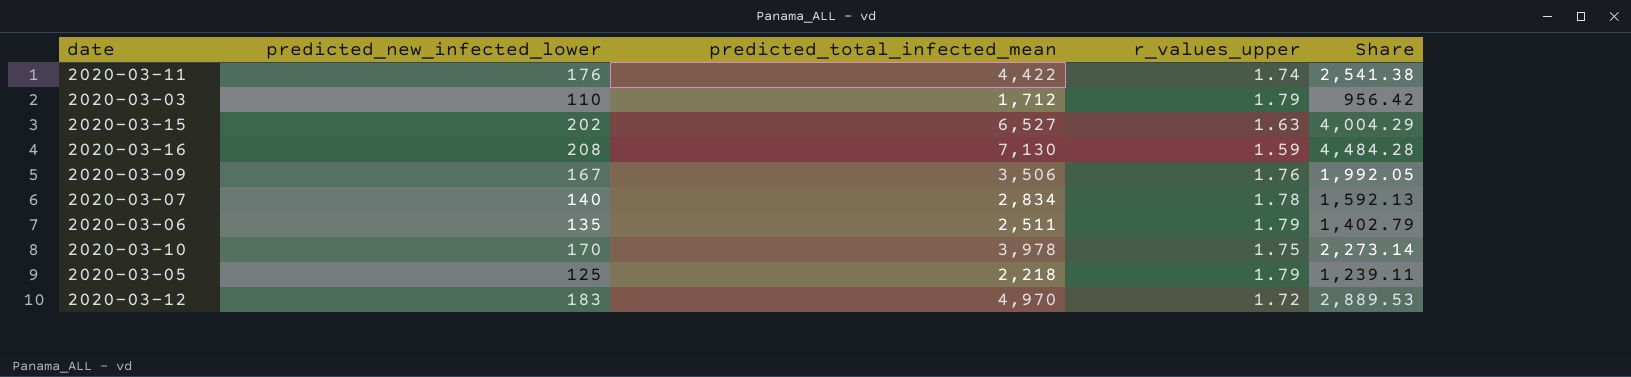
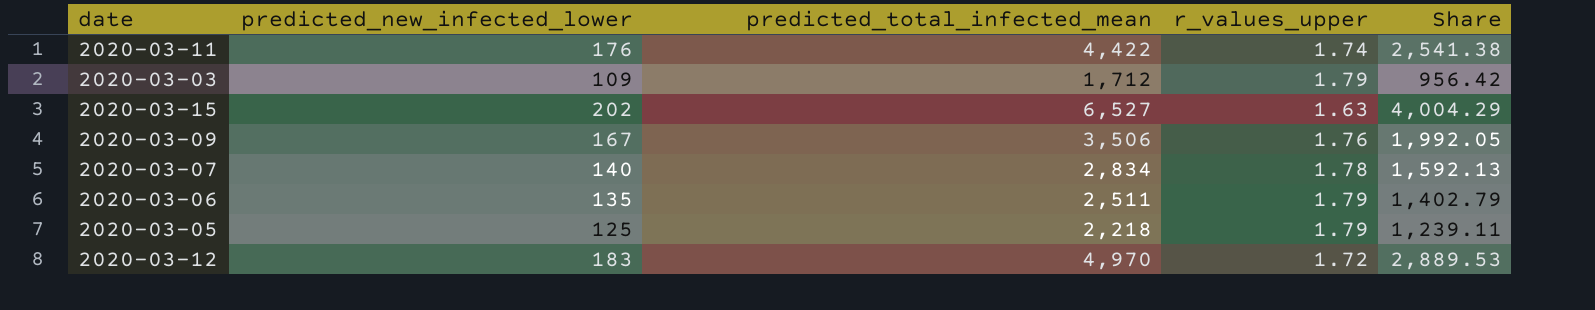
row 2020-03-16: 208 | 7,130 | 1.59 | 4,484.28 -> none
row 2020-03-10: 170 | 3,978 | 1.75 | 2,273.14 -> none
2020-03-03 | predicted_new_infected_lower: 110 -> 109

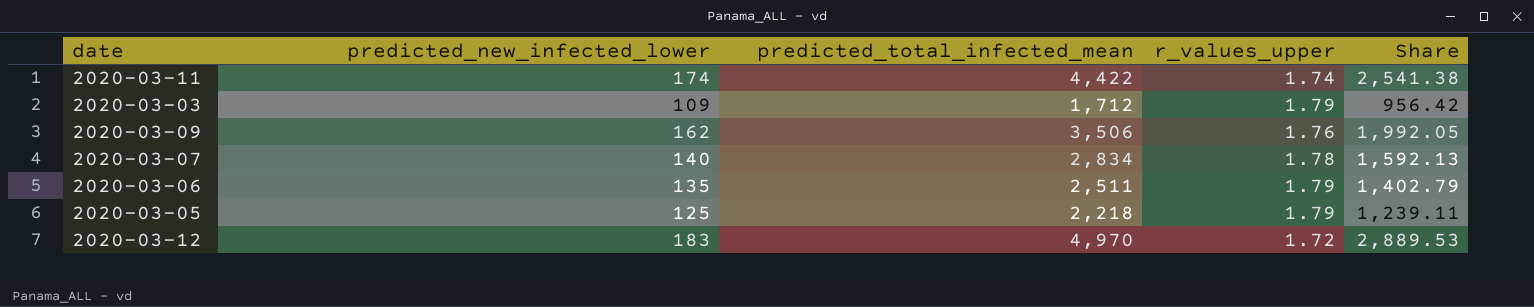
row 2020-03-15: 202 | 6,527 | 1.63 | 4,004.29 -> none
2020-03-11 | predicted_new_infected_lower: 176 -> 174
2020-03-09 | predicted_new_infected_lower: 167 -> 162

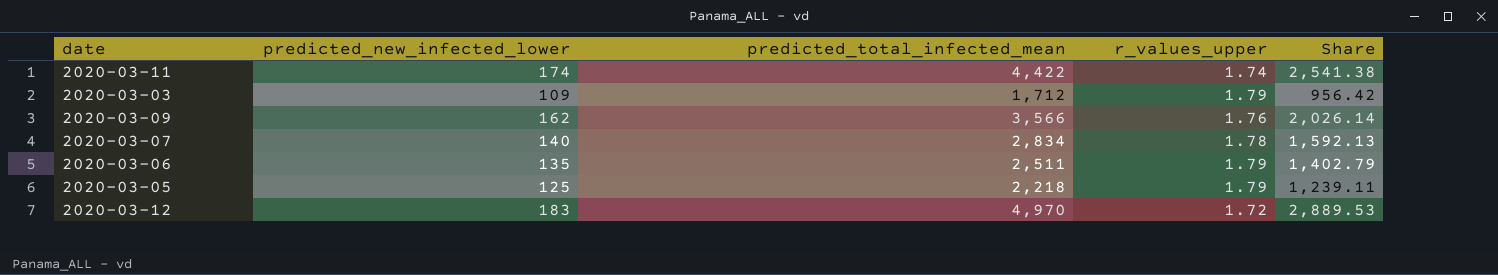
2020-03-09 | predicted_total_infected_mean: 3,506 -> 3,566
2020-03-09 | Share: 1,992.05 -> 2,026.14

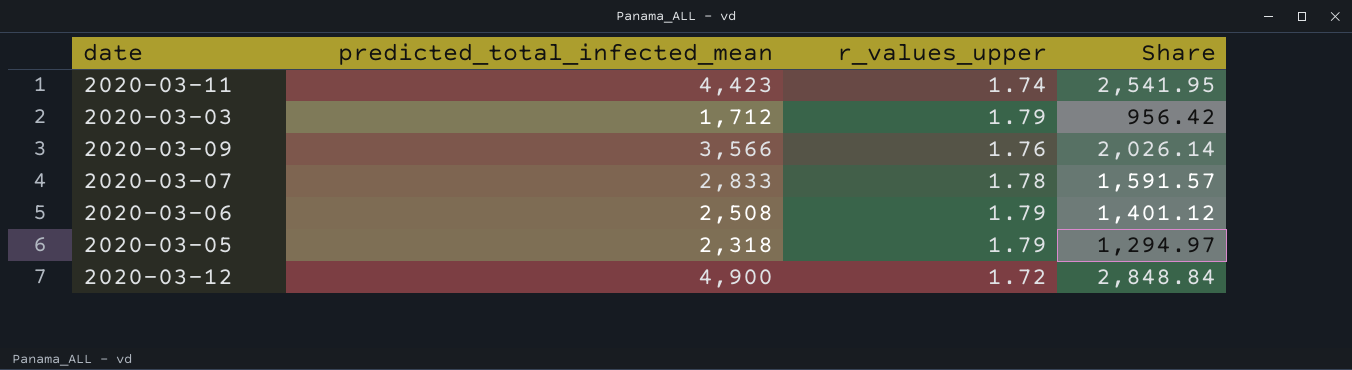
column predicted_new_infected_lower | position: 2 -> none
2020-03-11 | predicted_total_infected_mean: 4,422 -> 4,423
2020-03-11 | Share: 2,541.38 -> 2,541.95
2020-03-07 | predicted_total_infected_mean: 2,834 -> 2,833
2020-03-07 | Share: 1,592.13 -> 1,591.57
2020-03-06 | predicted_total_infected_mean: 2,511 -> 2,508
2020-03-06 | Share: 1,402.79 -> 1,401.12
2020-03-05 | predicted_total_infected_mean: 2,218 -> 2,318
2020-03-05 | Share: 1,239.11 -> 1,294.97
2020-03-12 | predicted_total_infected_mean: 4,970 -> 4,900
2020-03-12 | Share: 2,889.53 -> 2,848.84

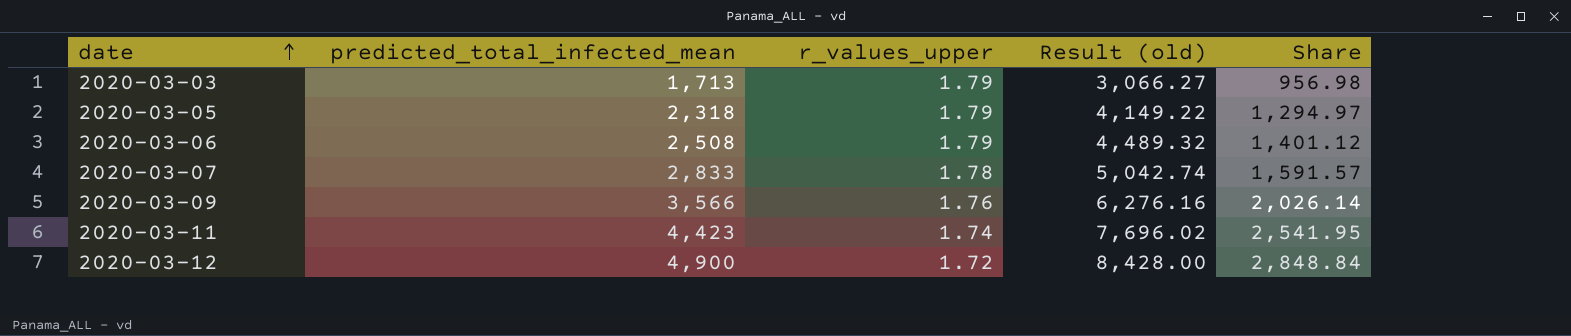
row order: none -> date ascending
column Result (old) | formula: none -> [predicted_total_infected_mean] * [r_values_upper]
2020-03-03 | predicted_total_infected_mean: 1,712 -> 1,713
2020-03-03 | Share: 956.42 -> 956.98

